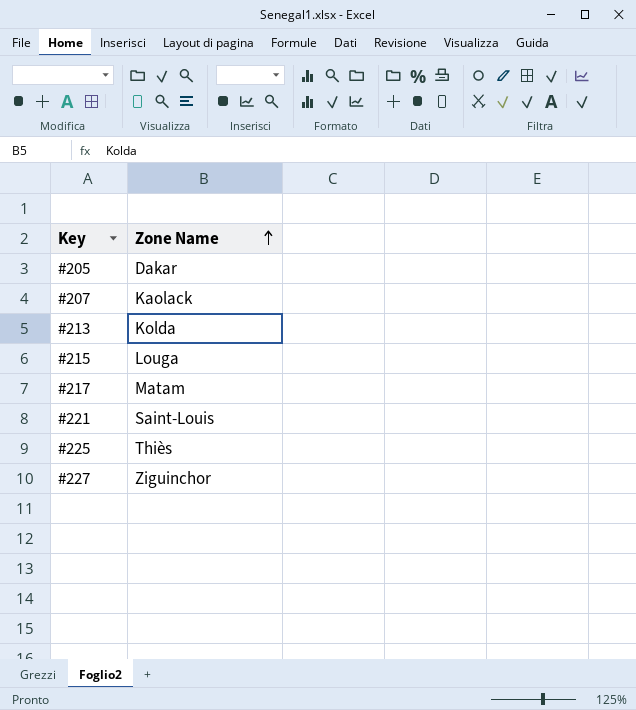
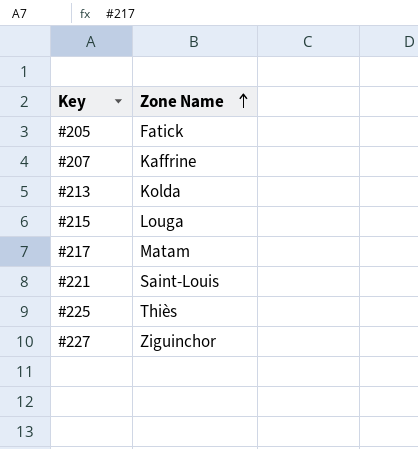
#205 | Zone Name: Dakar -> Fatick
#207 | Zone Name: Kaolack -> Kaffrine

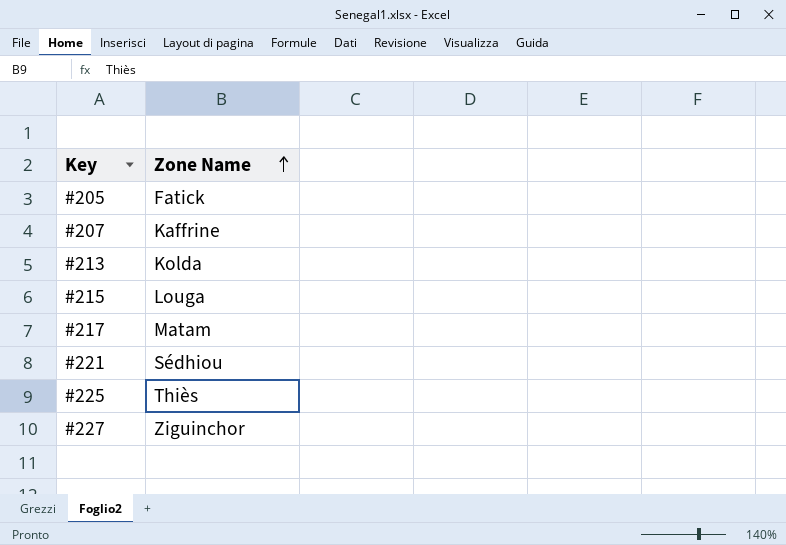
#221 | Zone Name: Saint-Louis -> Sédhiou

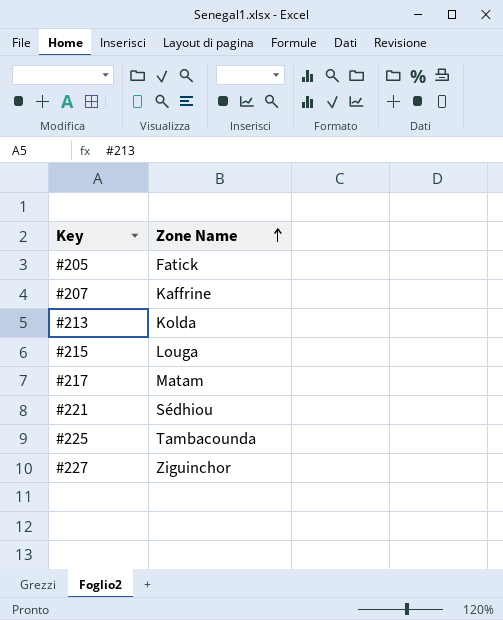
#225 | Zone Name: Thiès -> Tambacounda

